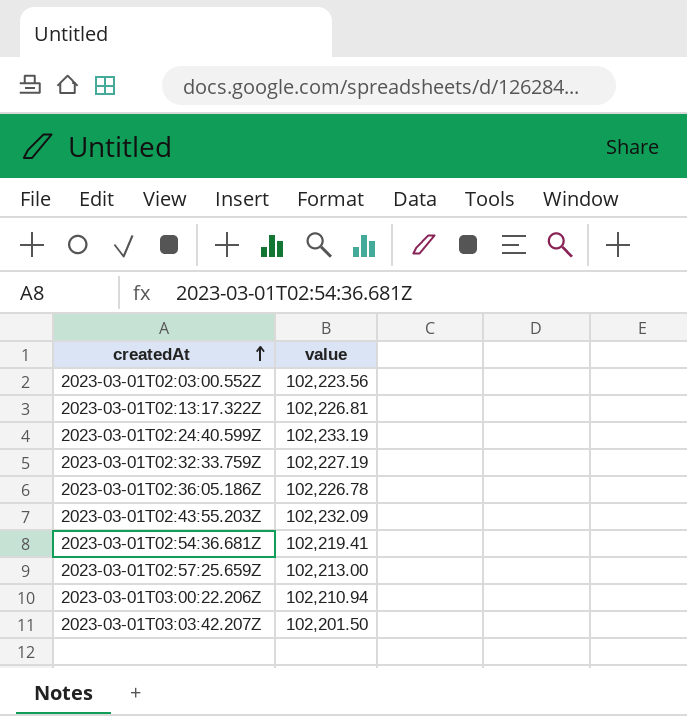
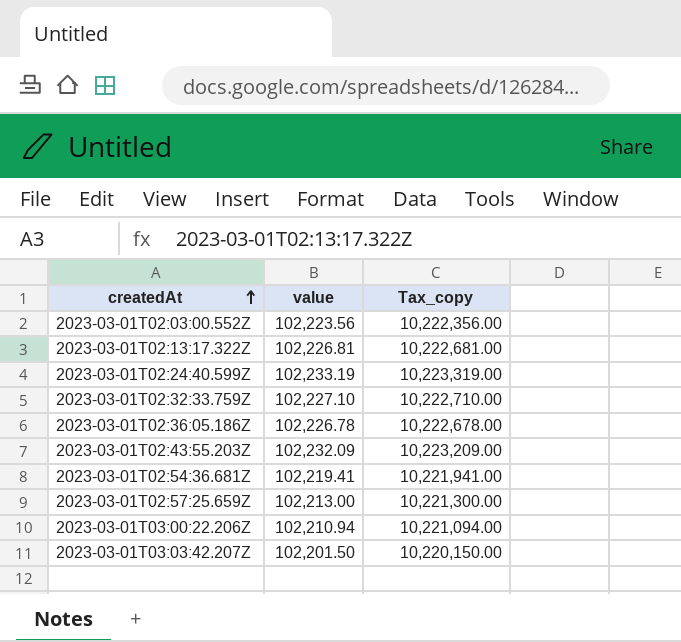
column Tax_copy | formula: none -> [value] * 100
2023-03-01T02:32:33.759Z | value: 102,227.19 -> 102,227.10

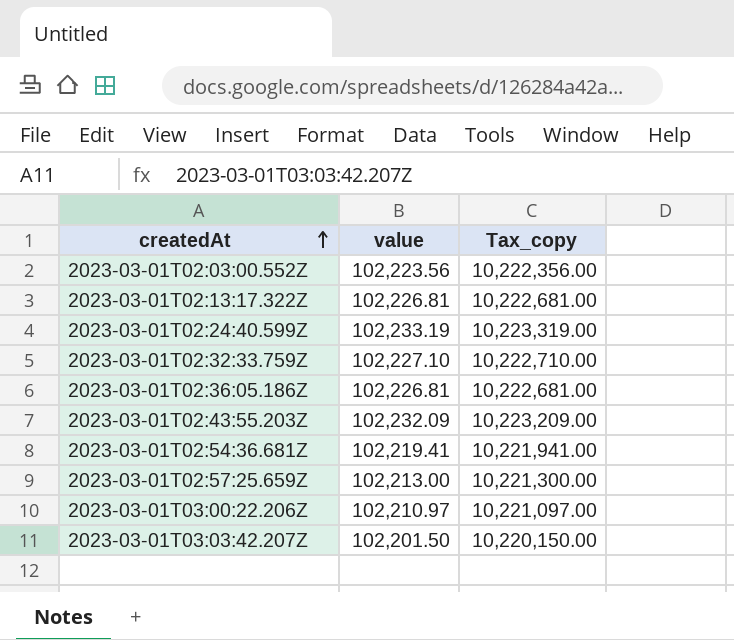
2023-03-01T02:36:05.186Z | value: 102,226.78 -> 102,226.81
2023-03-01T02:36:05.186Z | Tax_copy: 10,222,678.00 -> 10,222,681.00
2023-03-01T03:00:22.206Z | value: 102,210.94 -> 102,210.97
2023-03-01T03:00:22.206Z | Tax_copy: 10,221,094.00 -> 10,221,097.00

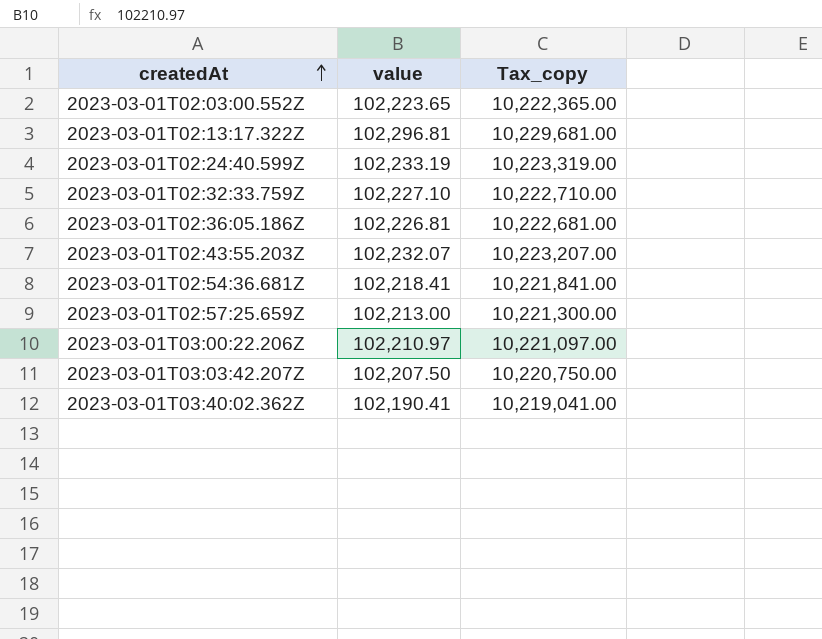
2023-03-01T02:03:00.552Z | value: 102,223.56 -> 102,223.65
2023-03-01T02:03:00.552Z | Tax_copy: 10,222,356.00 -> 10,222,365.00
2023-03-01T02:13:17.322Z | value: 102,226.81 -> 102,296.81
2023-03-01T02:13:17.322Z | Tax_copy: 10,222,681.00 -> 10,229,681.00
2023-03-01T02:43:55.203Z | value: 102,232.09 -> 102,232.07
2023-03-01T02:43:55.203Z | Tax_copy: 10,223,209.00 -> 10,223,207.00
2023-03-01T02:54:36.681Z | value: 102,219.41 -> 102,218.41
2023-03-01T02:54:36.681Z | Tax_copy: 10,221,941.00 -> 10,221,841.00
2023-03-01T03:03:42.207Z | value: 102,201.50 -> 102,207.50
2023-03-01T03:03:42.207Z | Tax_copy: 10,220,150.00 -> 10,220,750.00
row 2023-03-01T03:40:02.362Z: none -> 102,190.41 | 10,219,041.00

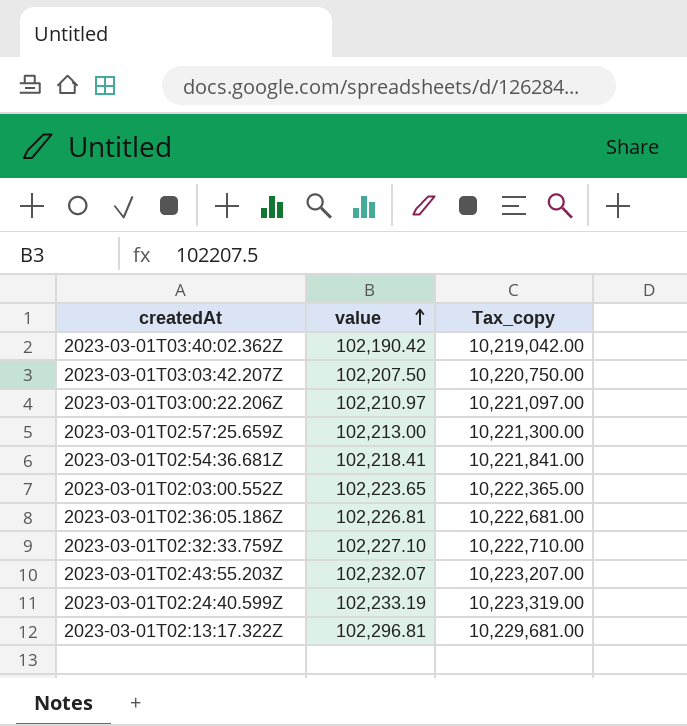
row order: createdAt ascending -> value ascending
2023-03-01T03:40:02.362Z | value: 102,190.41 -> 102,190.42
2023-03-01T03:40:02.362Z | Tax_copy: 10,219,041.00 -> 10,219,042.00

